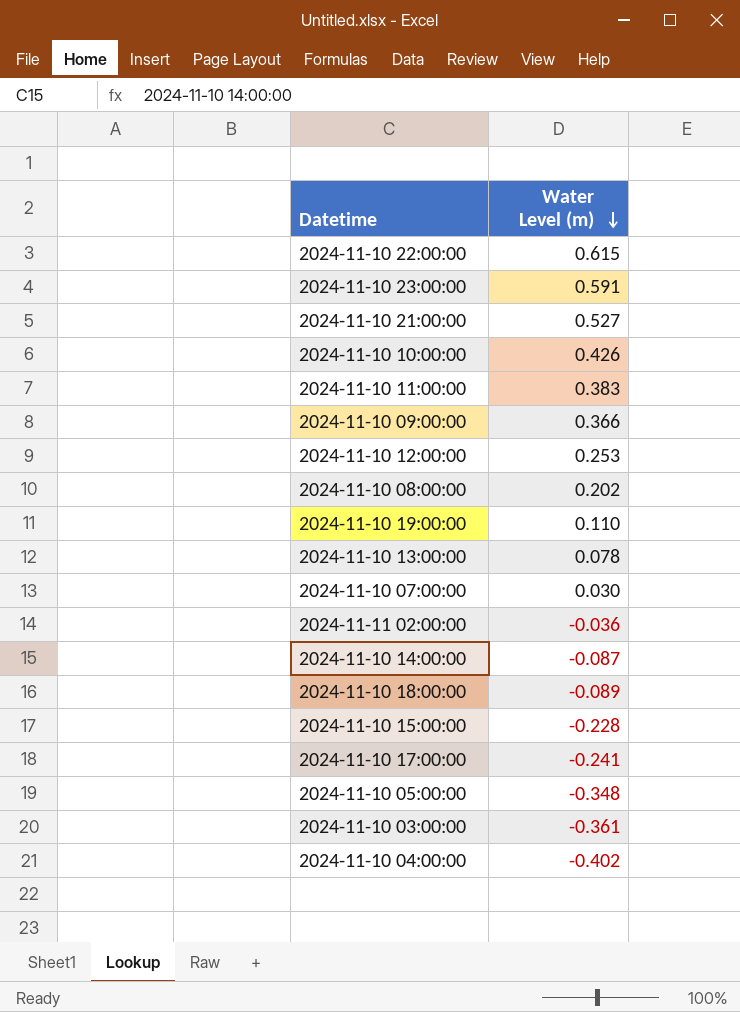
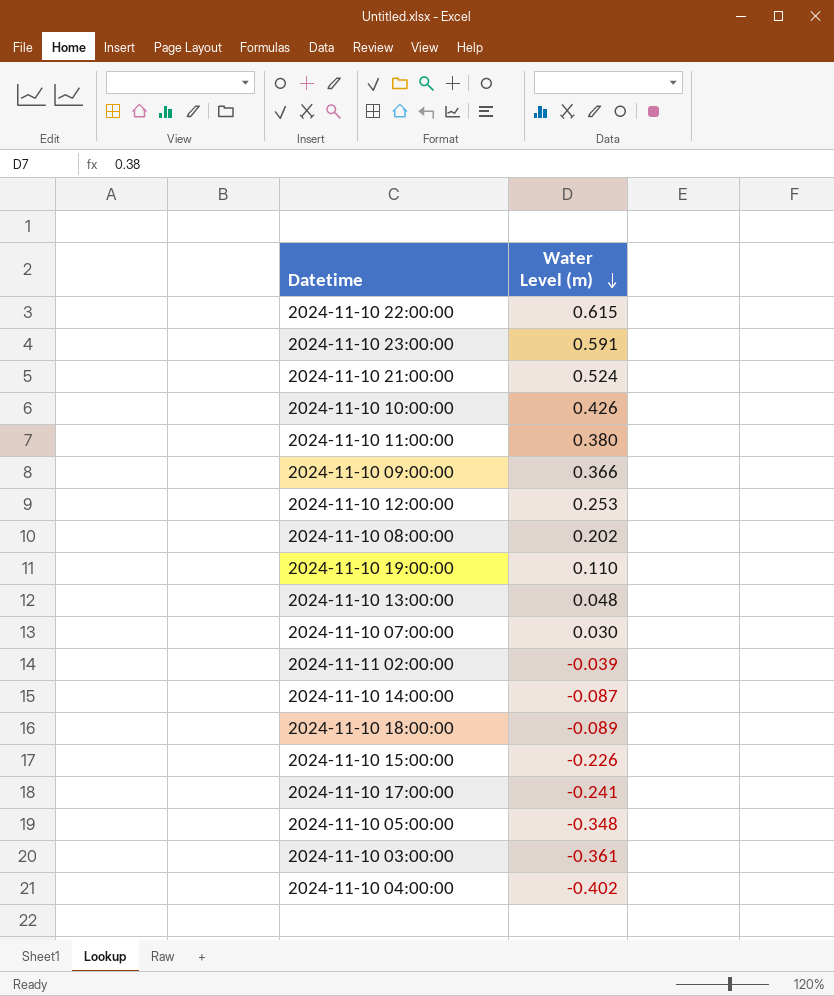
2024-11-10 21:00:00 | Water Level (m): 0.527 -> 0.524
2024-11-10 11:00:00 | Water Level (m): 0.383 -> 0.380
2024-11-10 13:00:00 | Water Level (m): 0.078 -> 0.048
2024-11-11 02:00:00 | Water Level (m): -0.036 -> -0.039
2024-11-10 15:00:00 | Water Level (m): -0.228 -> -0.226

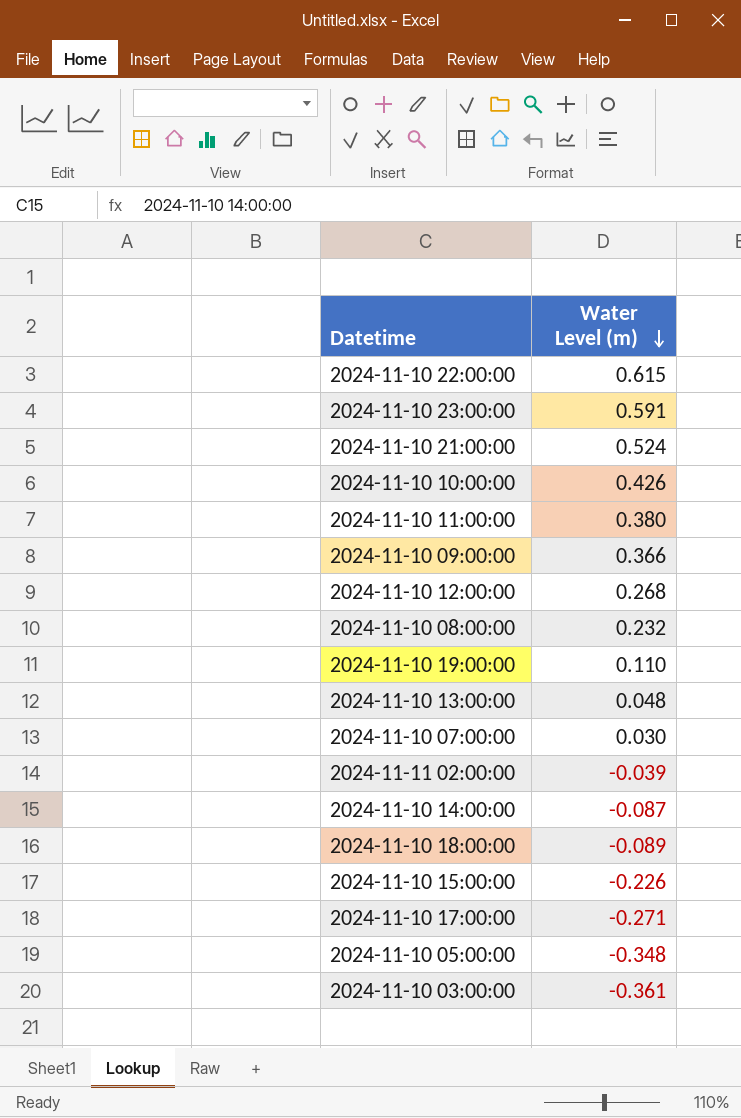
row 2024-11-10 04:00:00: -0.402 -> none
2024-11-10 12:00:00 | Water Level (m): 0.253 -> 0.268
2024-11-10 08:00:00 | Water Level (m): 0.202 -> 0.232
2024-11-10 17:00:00 | Water Level (m): -0.241 -> -0.271

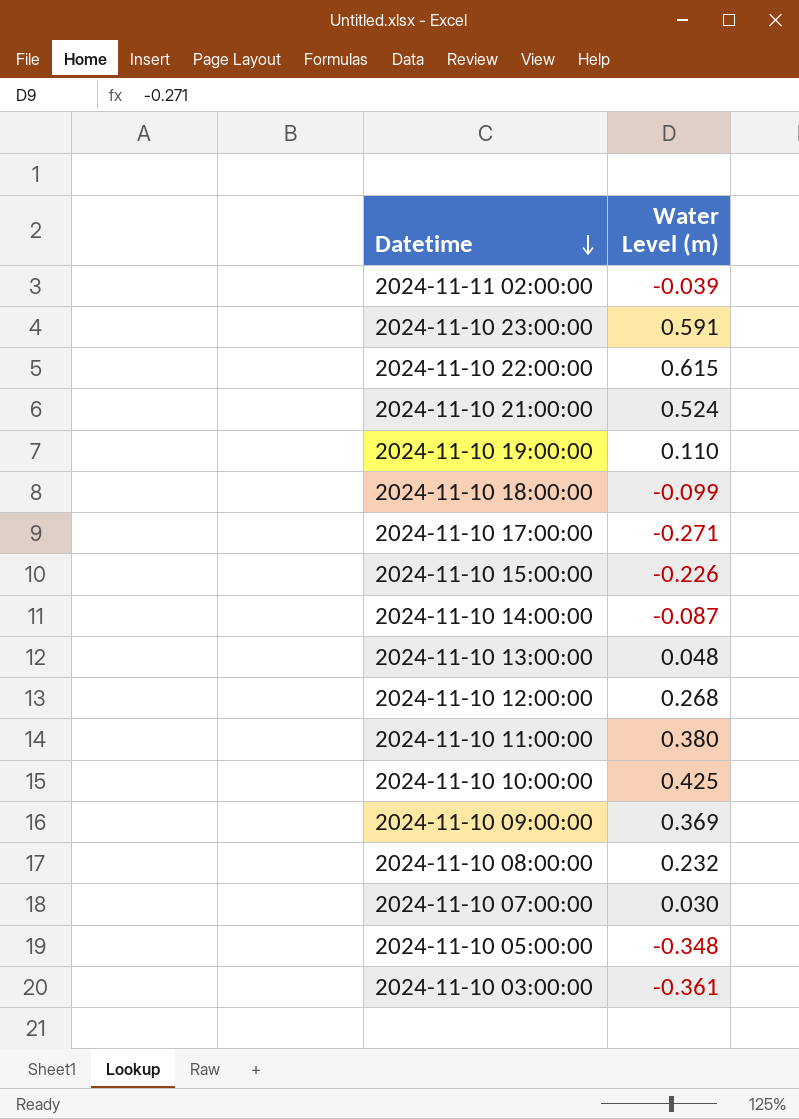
row order: Water Level (m) descending -> Datetime descending
2024-11-10 18:00:00 | Water Level (m): -0.089 -> -0.099
2024-11-10 10:00:00 | Water Level (m): 0.426 -> 0.425
2024-11-10 09:00:00 | Water Level (m): 0.366 -> 0.369

